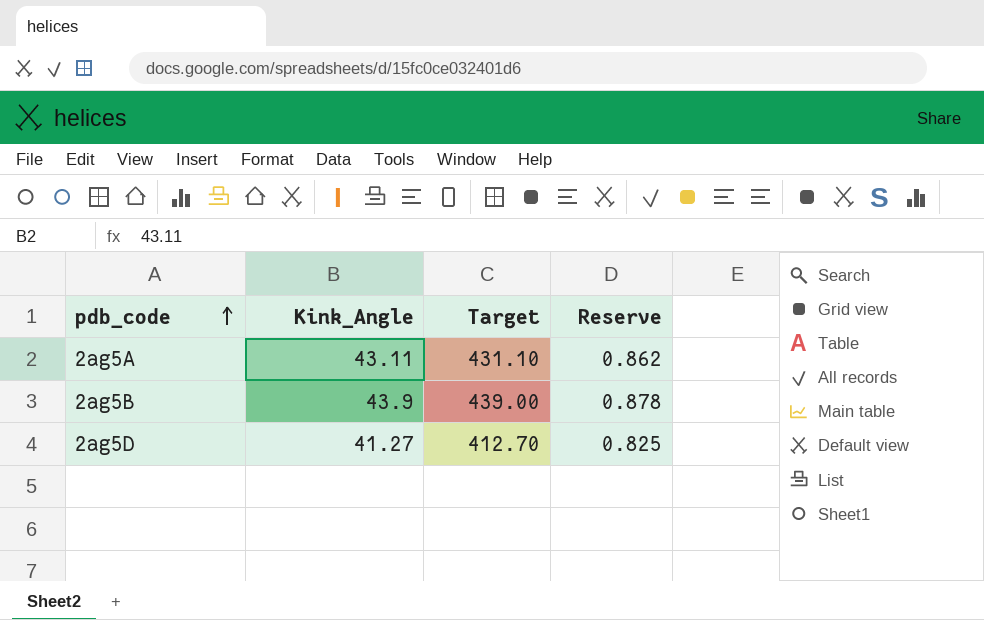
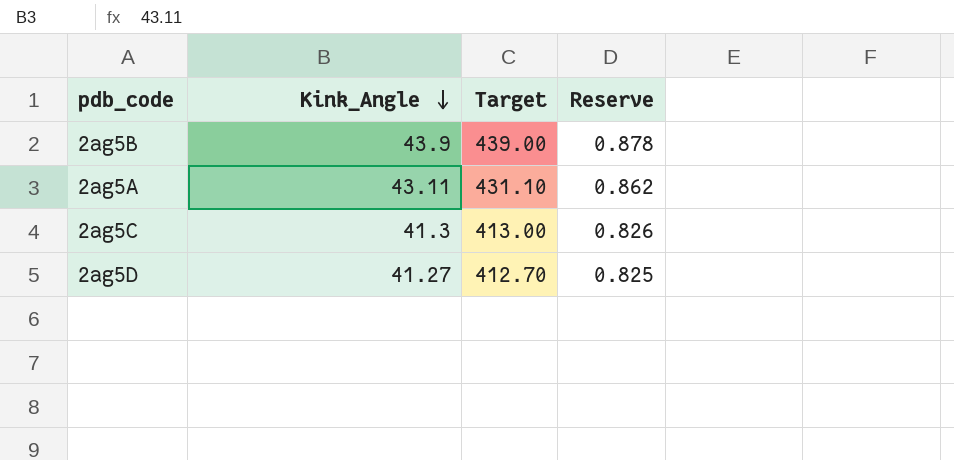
row order: pdb_code ascending -> Kink_Angle descending
row 2ag5C: none -> 41.3 | 413.00 | 0.826

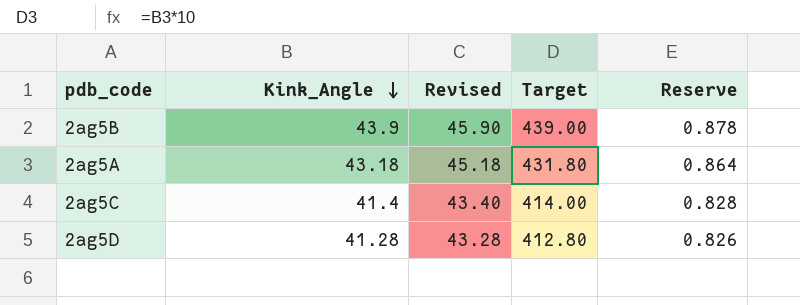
column Revised | formula: none -> [Kink_Angle] + 2
2ag5A | Kink_Angle: 43.11 -> 43.18
2ag5A | Target: 431.10 -> 431.80
2ag5A | Reserve: 0.862 -> 0.864
2ag5C | Kink_Angle: 41.3 -> 41.4
2ag5C | Target: 413.00 -> 414.00
2ag5C | Reserve: 0.826 -> 0.828
2ag5D | Kink_Angle: 41.27 -> 41.28
2ag5D | Target: 412.70 -> 412.80
2ag5D | Reserve: 0.825 -> 0.826

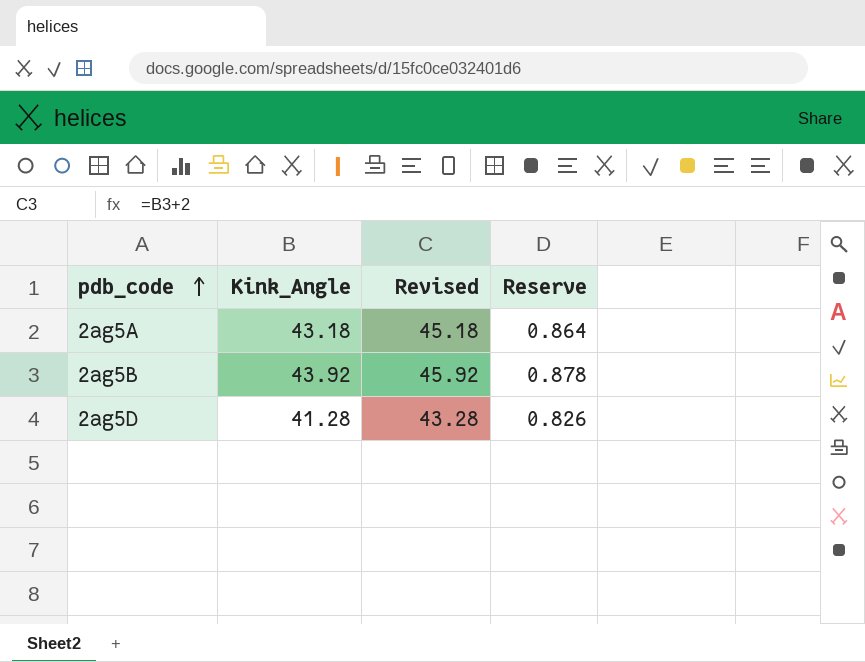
row order: Kink_Angle descending -> pdb_code ascending
column Target | formula: [Kink_Angle] * 10 -> none
row 2ag5C: 41.4 | 43.40 | 414.00 | 0.828 -> none
2ag5B | Kink_Angle: 43.9 -> 43.92
2ag5B | Revised: 45.90 -> 45.92

